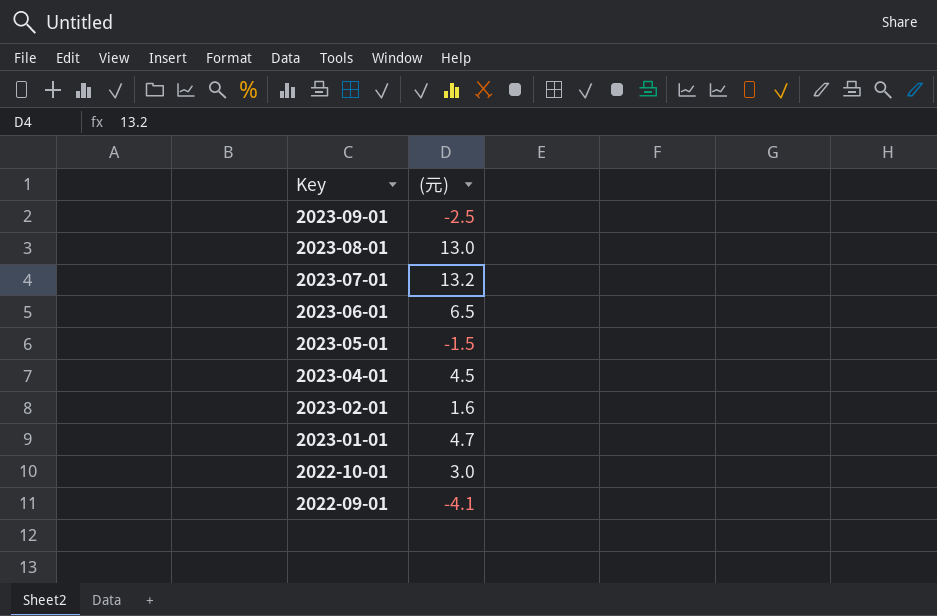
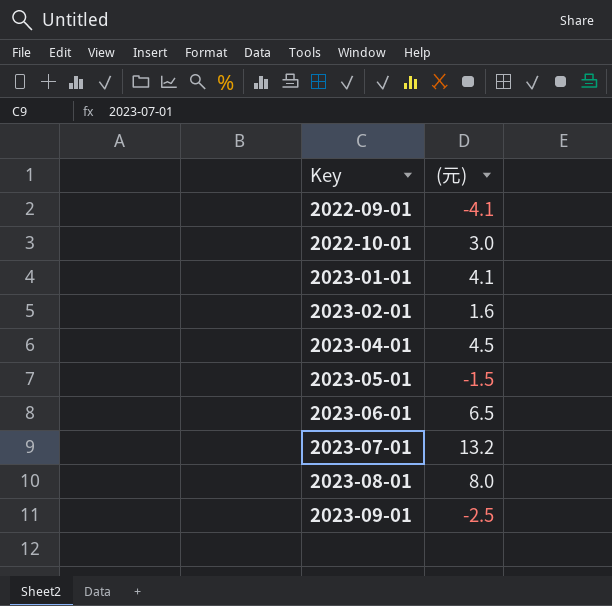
row order: Key descending -> Key ascending
2023-01-01 | (元): 4.7 -> 4.1
2023-08-01 | (元): 13.0 -> 8.0

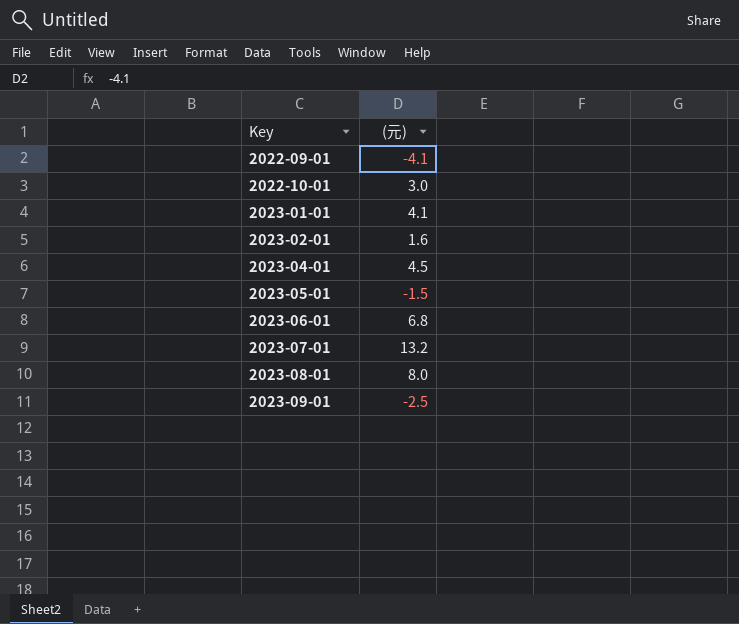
2023-06-01 | (元): 6.5 -> 6.8

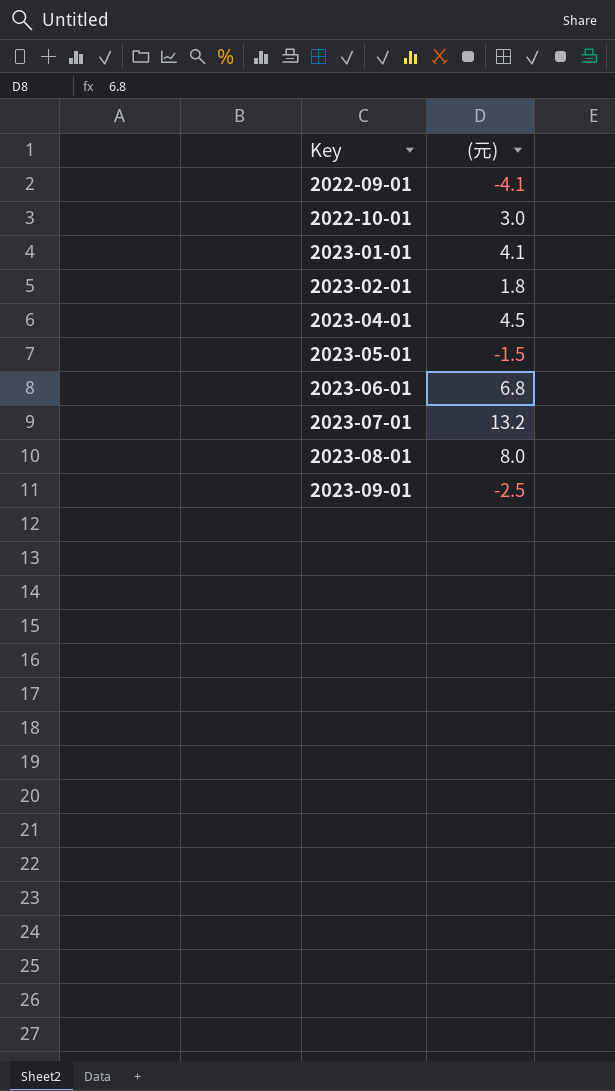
2023-02-01 | (元): 1.6 -> 1.8

